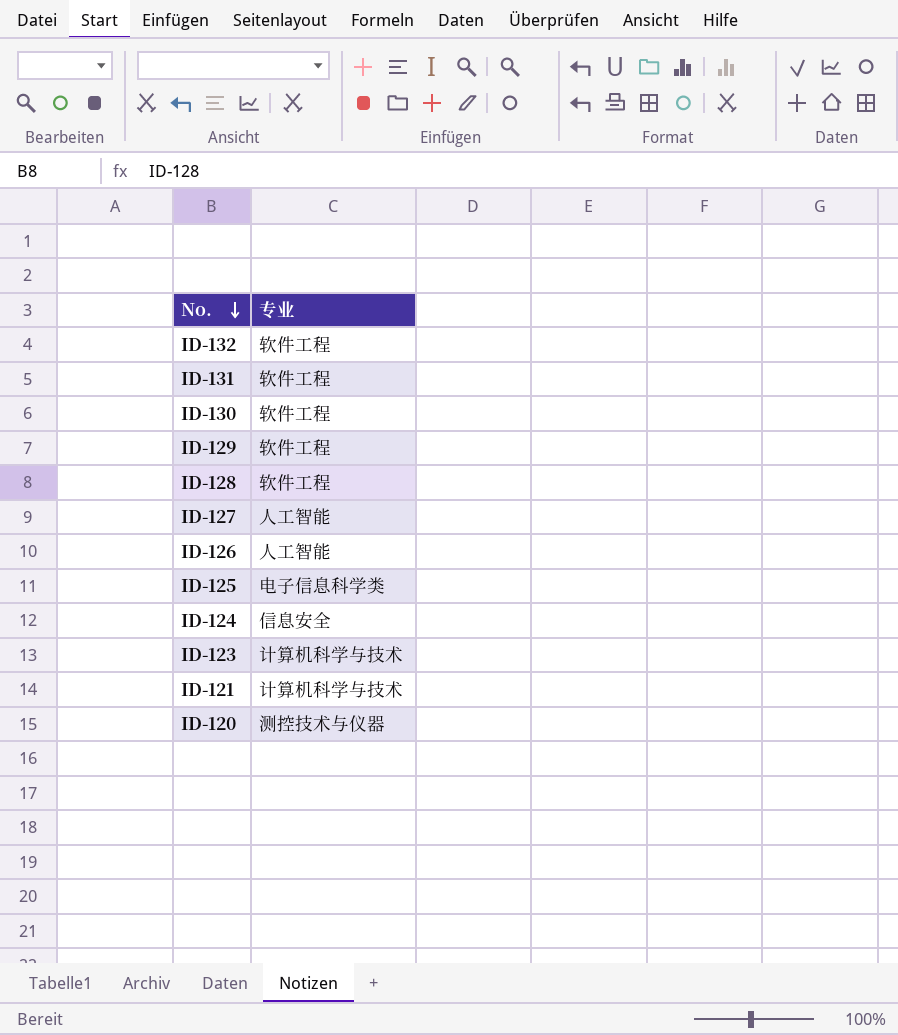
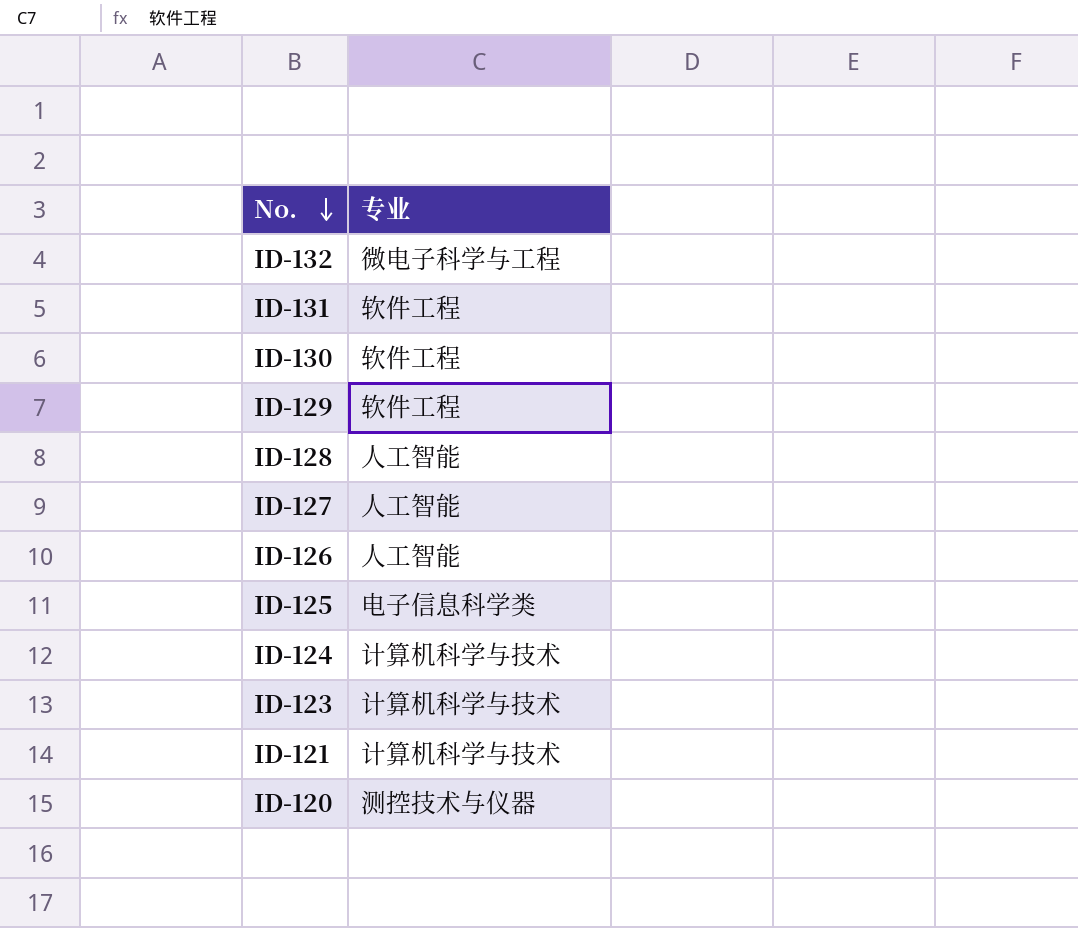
ID-132 | 专业: 软件工程 -> 微电子科学与工程
ID-128 | 专业: 软件工程 -> 人工智能
ID-124 | 专业: 信息安全 -> 计算机科学与技术

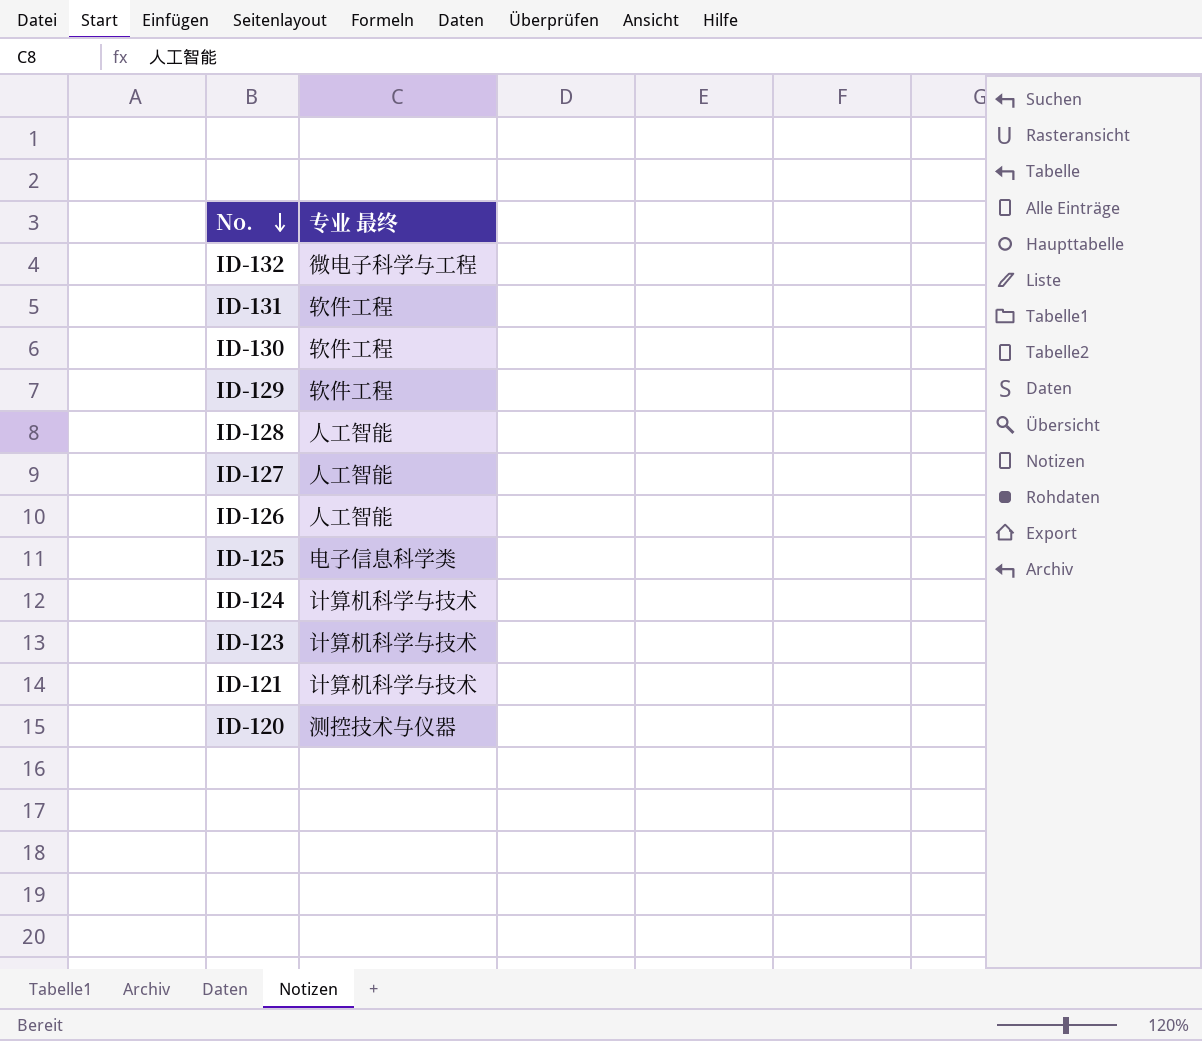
column name: 专业 -> 专业 最终

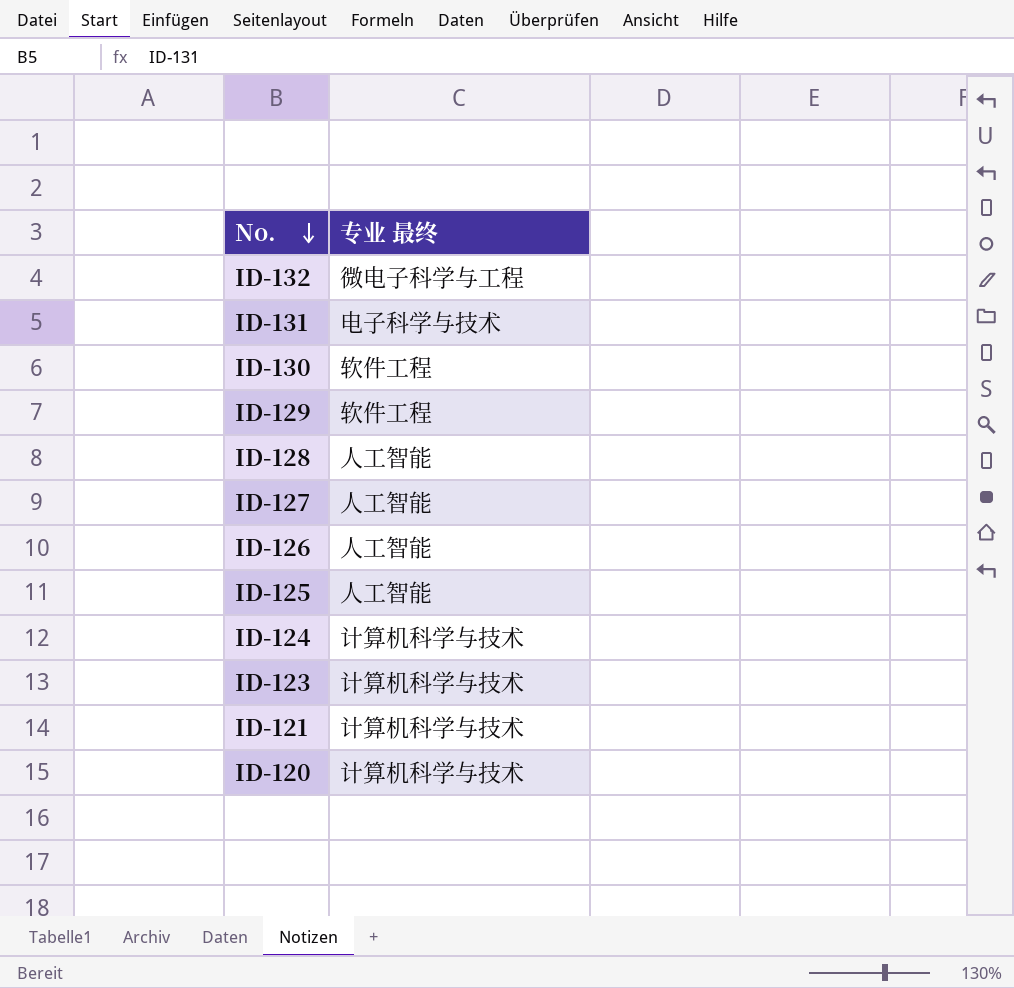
ID-131 | 专业 最终: 软件工程 -> 电子科学与技术
ID-125 | 专业 最终: 电子信息科学类 -> 人工智能
ID-120 | 专业 最终: 测控技术与仪器 -> 计算机科学与技术

